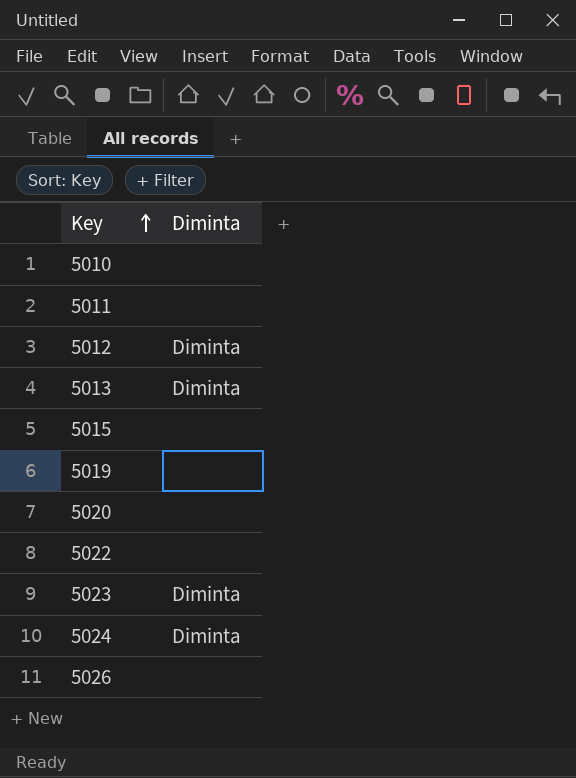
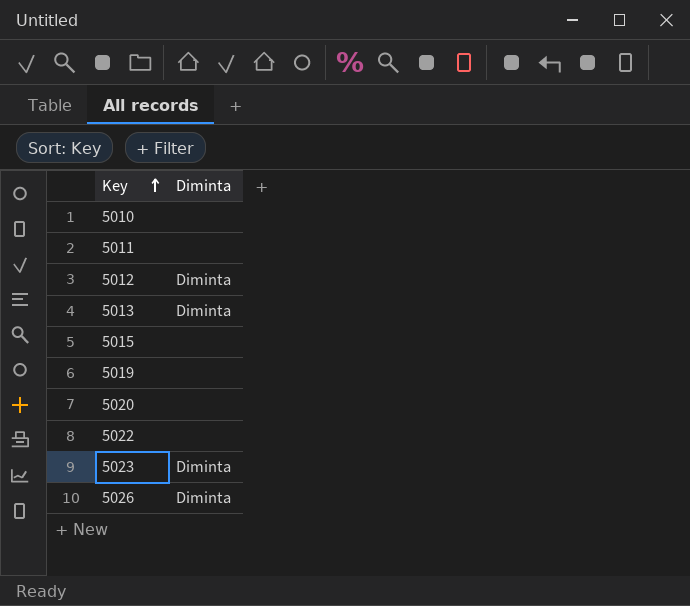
row 5024: Diminta -> none
5026 | Diminta: none -> Diminta

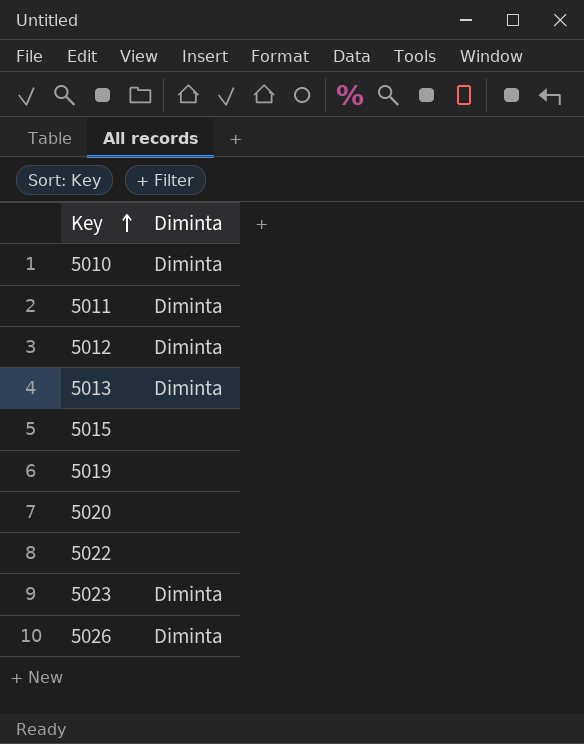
5010 | Diminta: none -> Diminta
5011 | Diminta: none -> Diminta

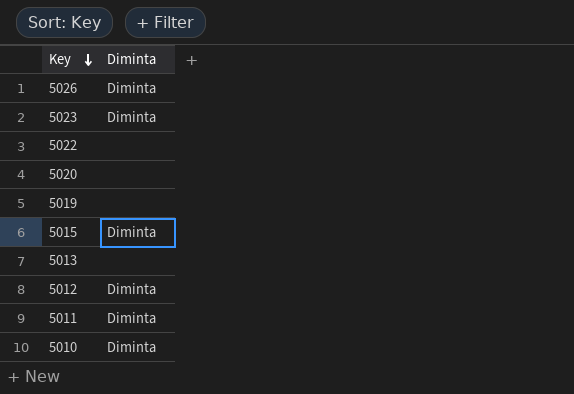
row order: Key ascending -> Key descending
5015 | Diminta: none -> Diminta
5013 | Diminta: Diminta -> none

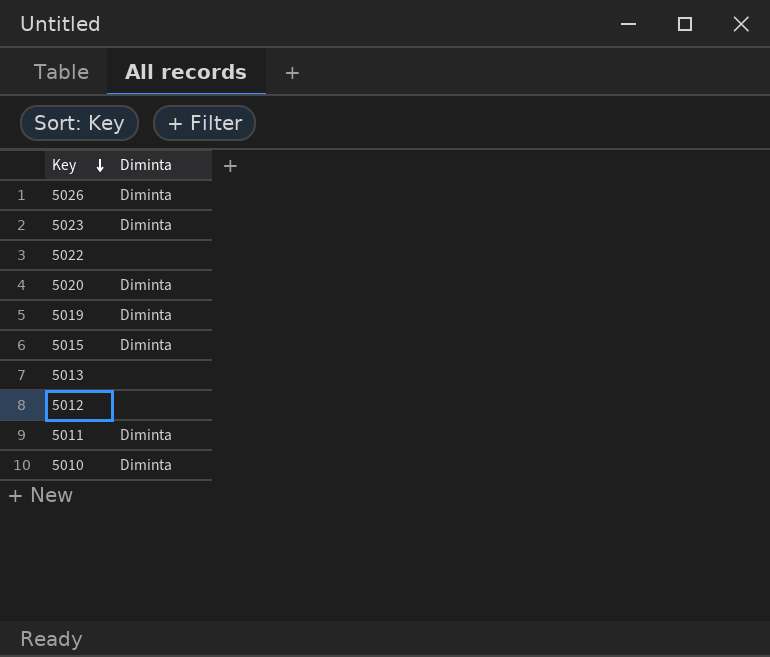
5020 | Diminta: none -> Diminta
5019 | Diminta: none -> Diminta
5012 | Diminta: Diminta -> none

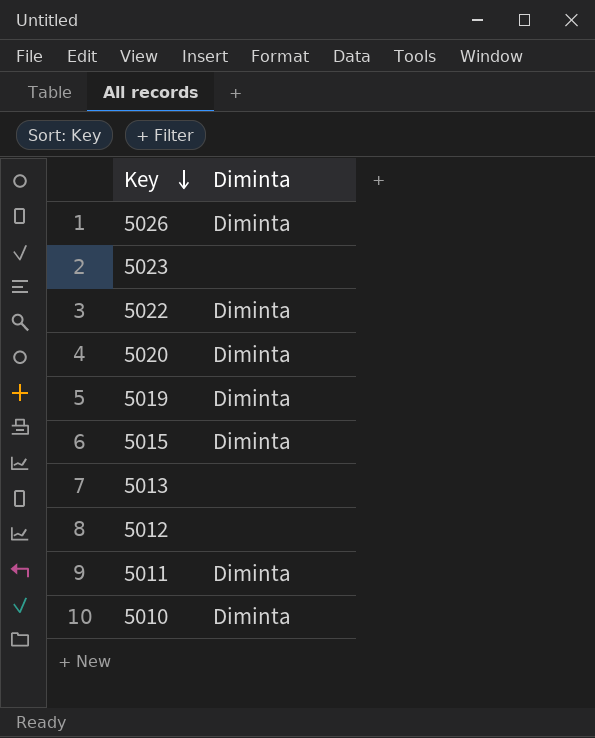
5023 | Diminta: Diminta -> none
5022 | Diminta: none -> Diminta

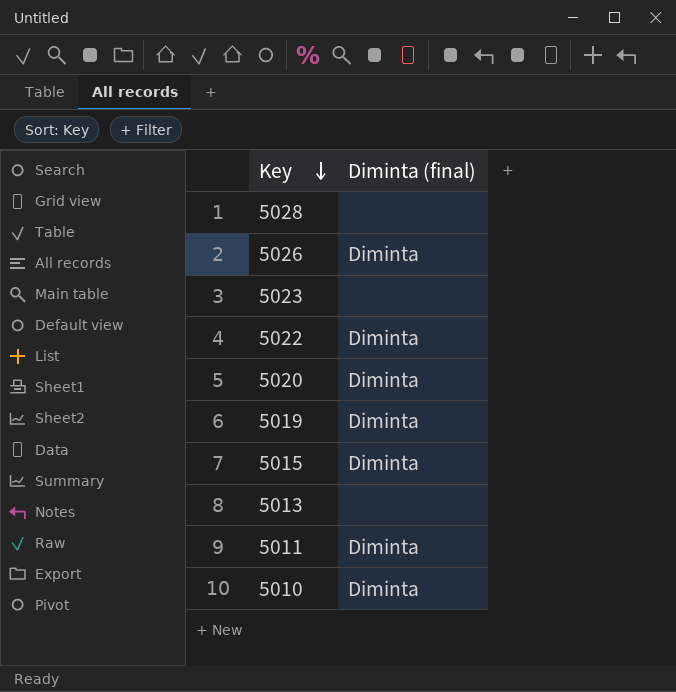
column name: Diminta -> Diminta (final)
row 5012: none -> none
row 5028: none -> none

